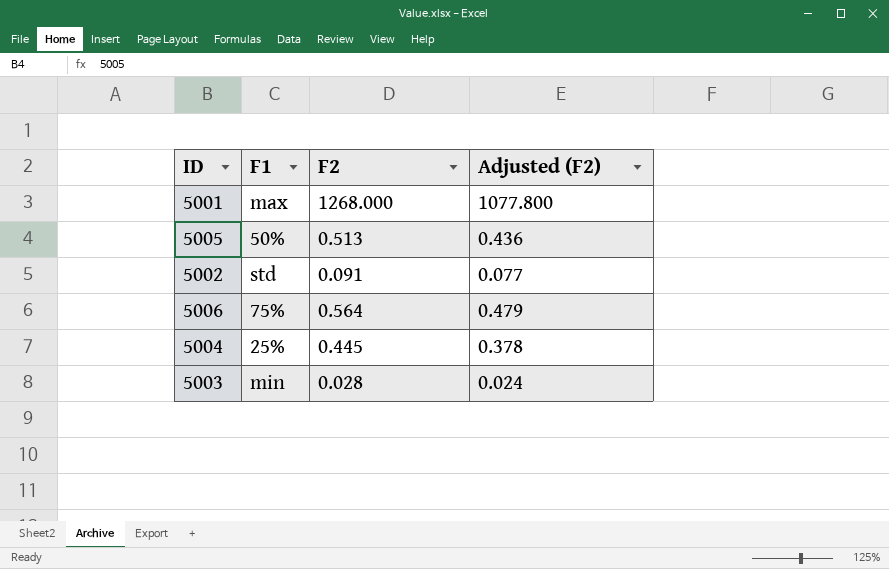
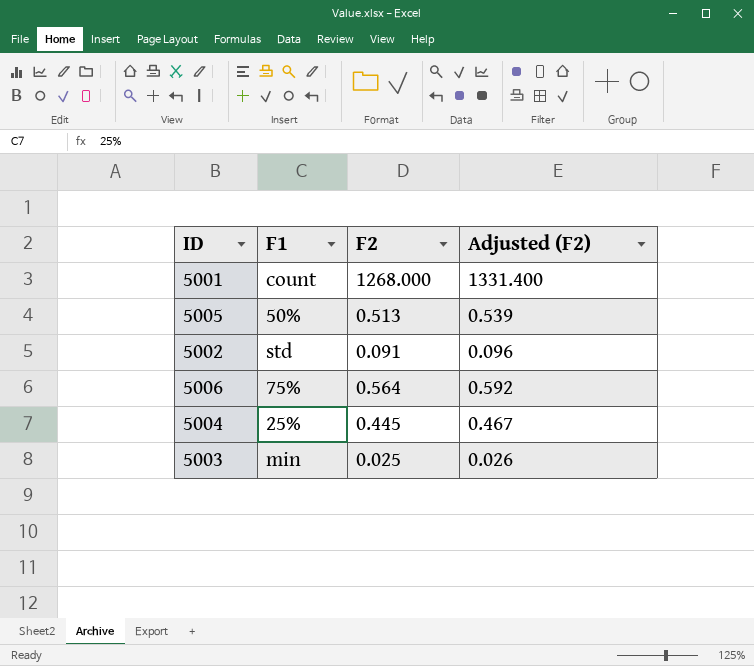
column Adjusted (F2) | formula: [F2] * 0.85 -> [F2] * 1.05
5001 | F1: max -> count
5003 | F2: 0.028 -> 0.025

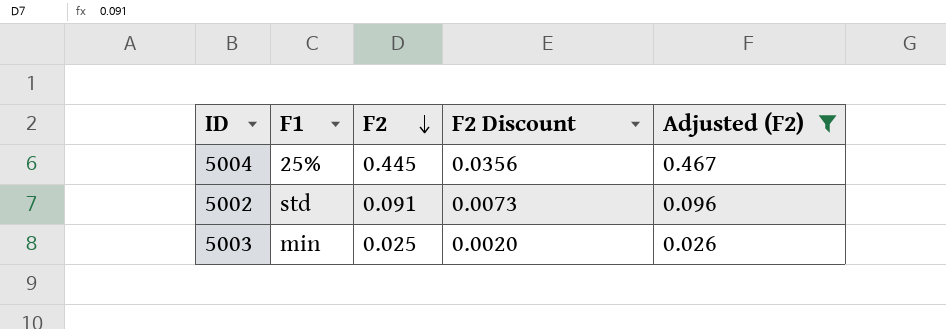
filter: none -> Adjusted (F2) <= 0.467
row order: none -> F2 descending
column F2 Discount | formula: none -> [F2] * 0.08

